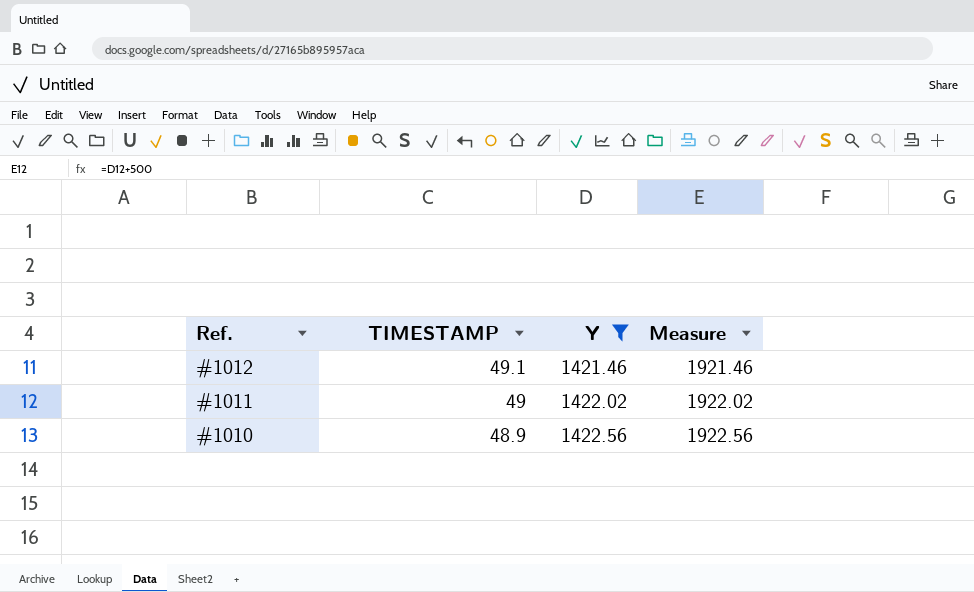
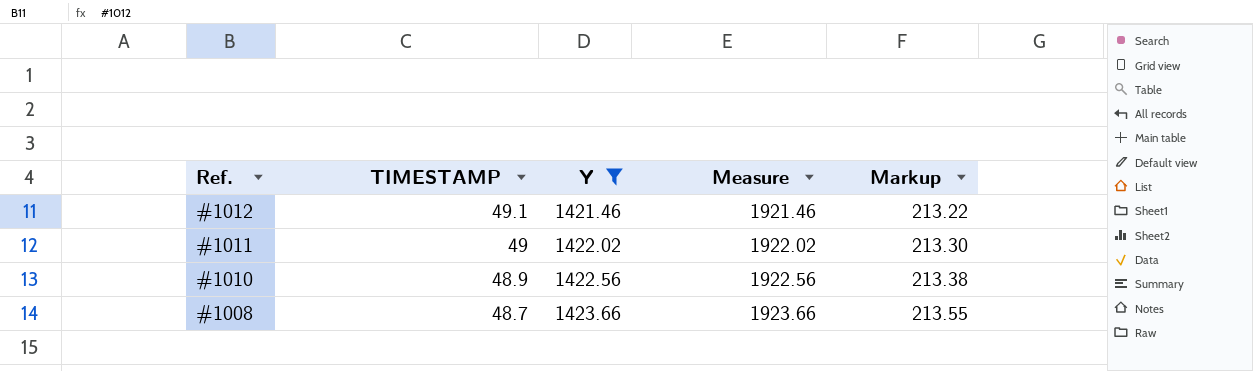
column Markup | formula: none -> [Y] * 0.15
row #1008: none -> 48.7 | 1423.66 | 1923.66 | 213.55

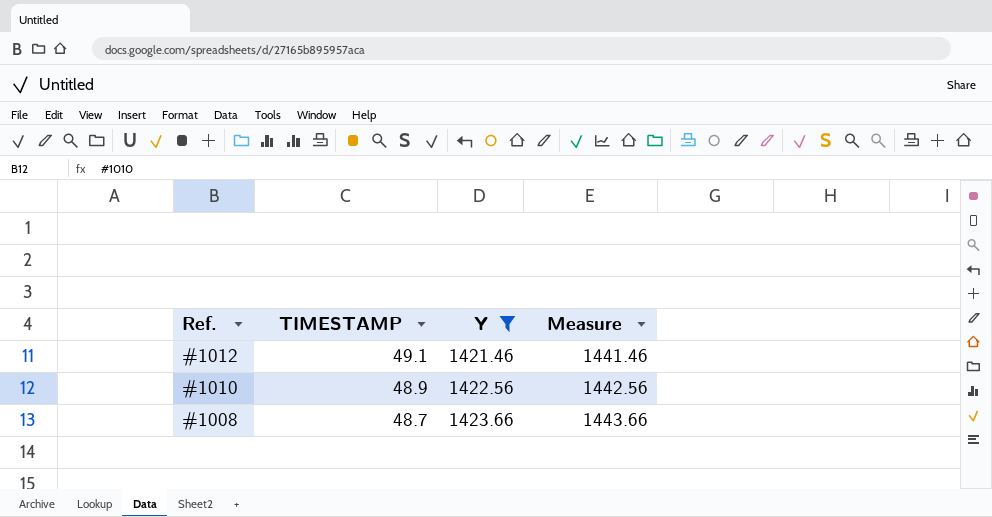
column Markup | formula: [Y] * 0.15 -> none
column Measure | formula: [Y] + 500 -> [Y] + 20
row #1011: 49 | 1422.02 | 1922.02 | 213.30 -> none

